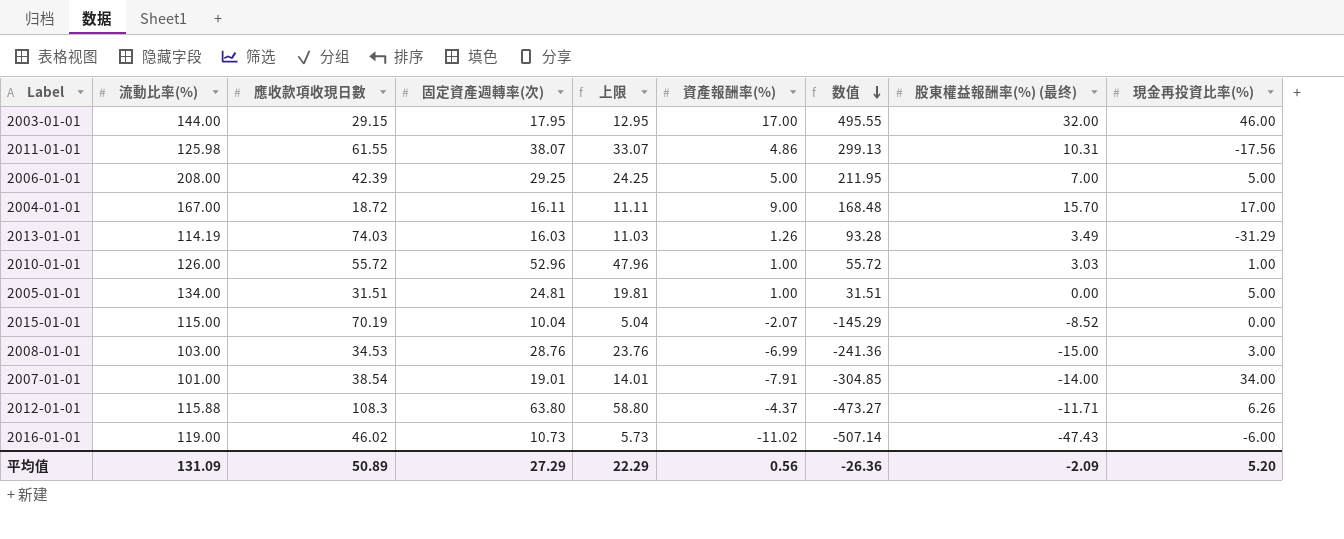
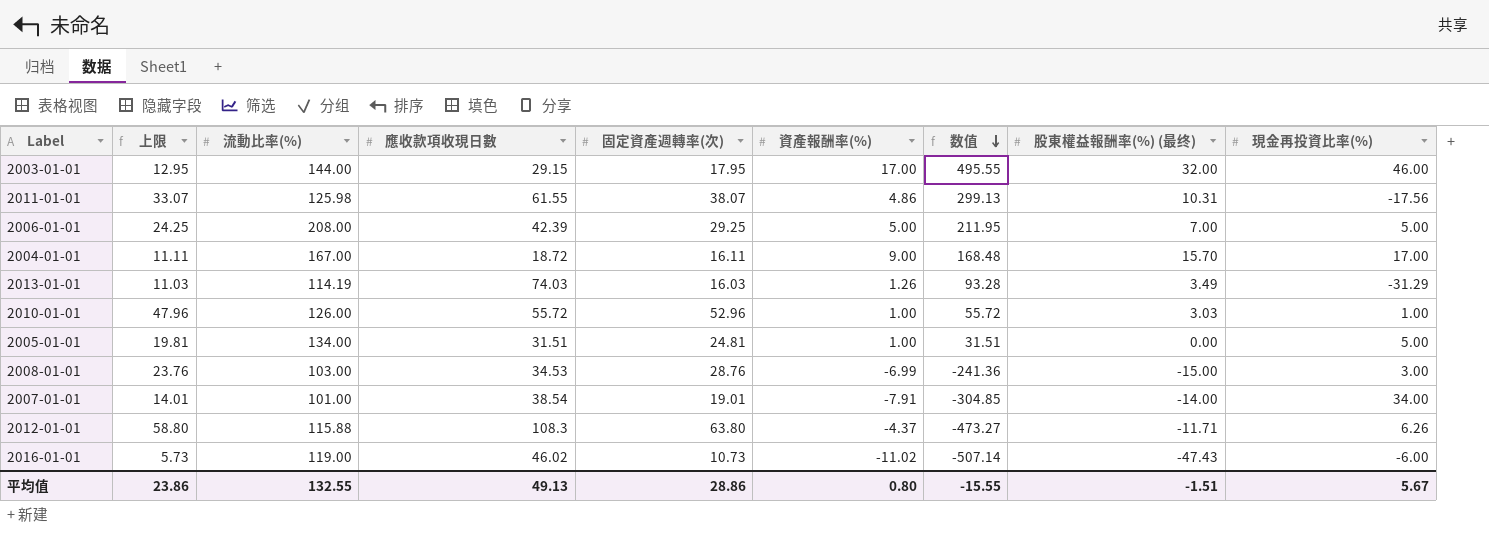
column 上限 | position: 5 -> 2
row 2015-01-01: 115.00 | 70.19 | 10.04 | 5.04 | -2.07 | -145.29 | -8.52 | 0.00 -> none
平均值 | 上限: 22.29 -> 23.86
平均值 | 流動比率(%): 131.09 -> 132.55
平均值 | 應收款項收現日數: 50.89 -> 49.13
平均值 | 固定資產週轉率(次): 27.29 -> 28.86
平均值 | 資產報酬率(%): 0.56 -> 0.80
平均值 | 数值: -26.36 -> -15.55
平均值 | 股東權益報酬率(%) (最终): -2.09 -> -1.51
平均值 | 現金再投資比率(%): 5.20 -> 5.67

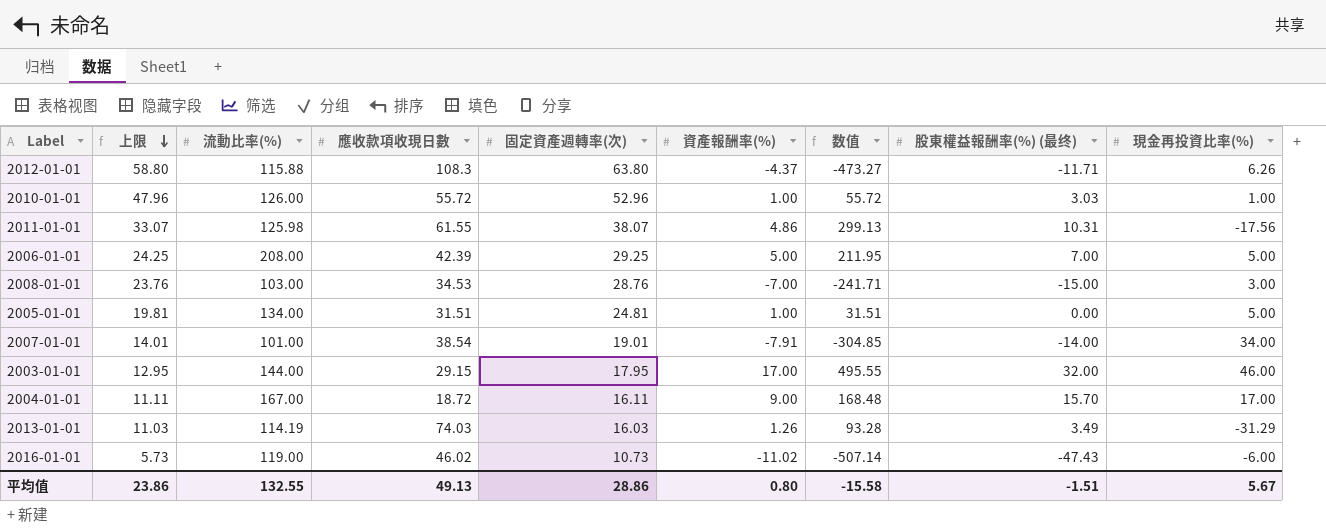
row order: 数值 descending -> 上限 descending
2008-01-01 | 資產報酬率(%): -6.99 -> -7.00
2008-01-01 | 数值: -241.36 -> -241.71
平均值 | 数值: -15.55 -> -15.58

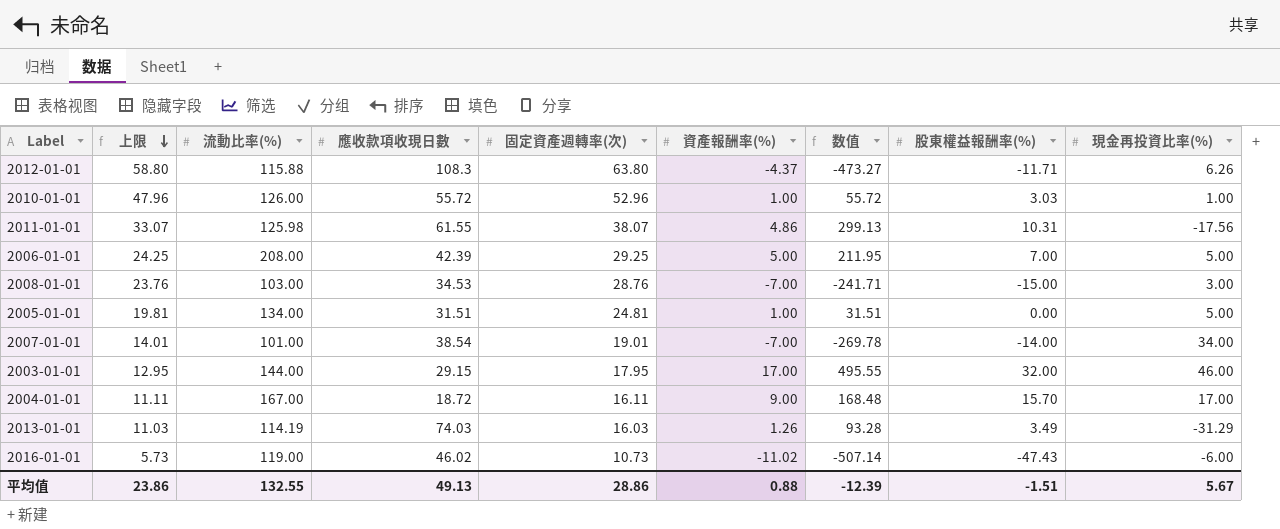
column name: 股東權益報酬率(%) (最终) -> 股東權益報酬率(%)
2007-01-01 | 資產報酬率(%): -7.91 -> -7.00
2007-01-01 | 数值: -304.85 -> -269.78
平均值 | 資產報酬率(%): 0.80 -> 0.88
平均值 | 数值: -15.58 -> -12.39

